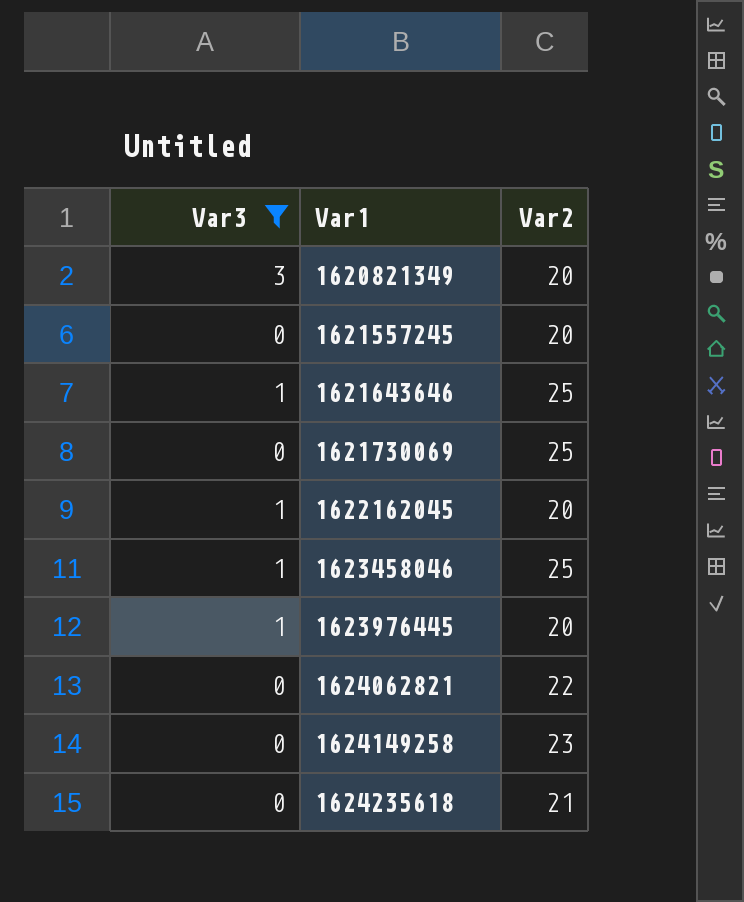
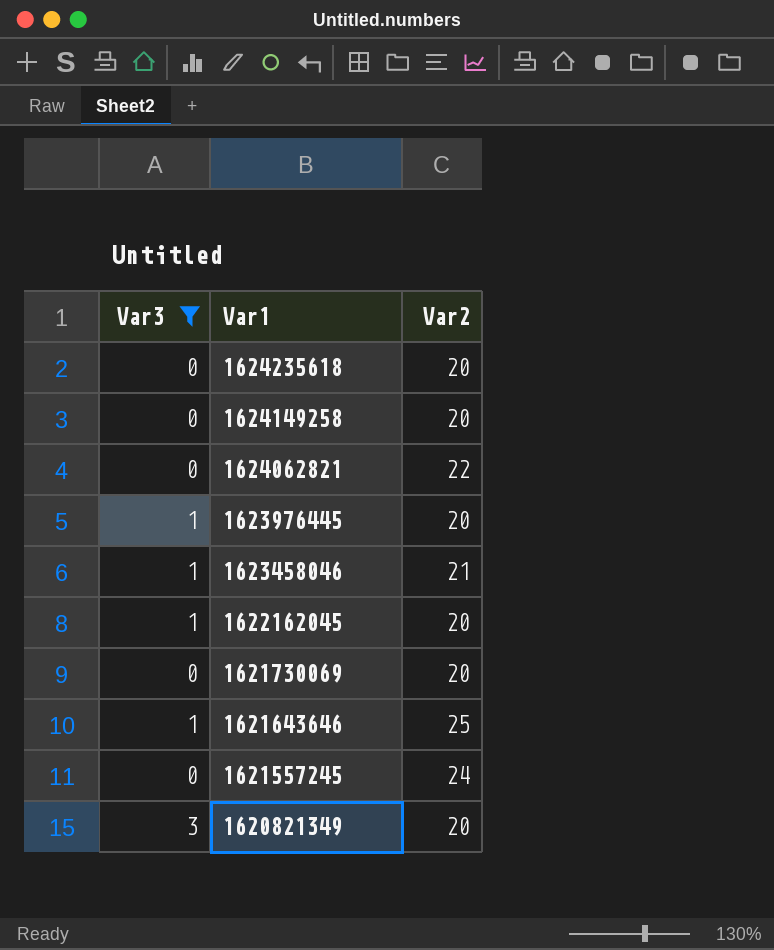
row order: Var1 ascending -> Var1 descending
1624235618 | Var2: 21 -> 20
1624149258 | Var2: 23 -> 20
1623458046 | Var2: 25 -> 21
1621730069 | Var2: 25 -> 20
1621557245 | Var2: 20 -> 24

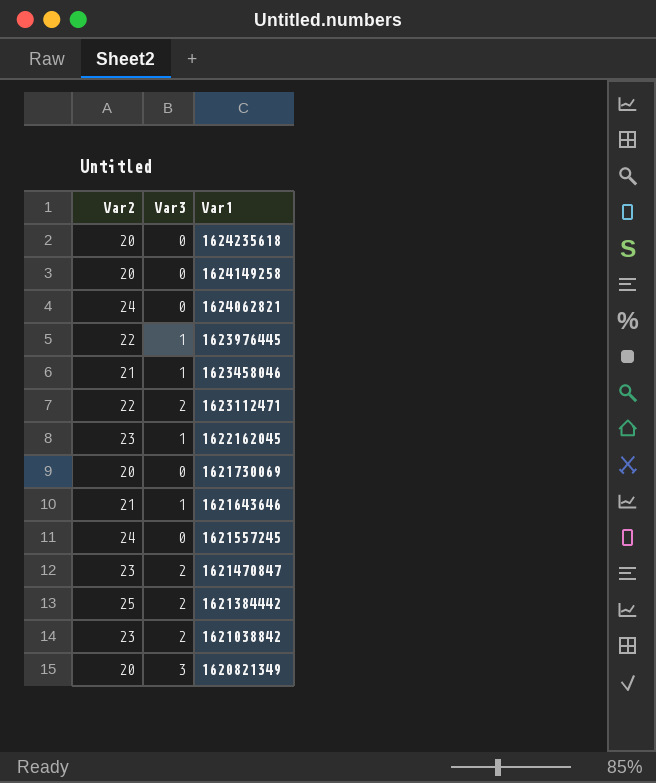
filter: Var3 != 2 -> none
column Var2 | position: 3 -> 1
1624062821 | Var2: 22 -> 24
1623976445 | Var2: 20 -> 22
1622162045 | Var2: 20 -> 23
1621643646 | Var2: 25 -> 21

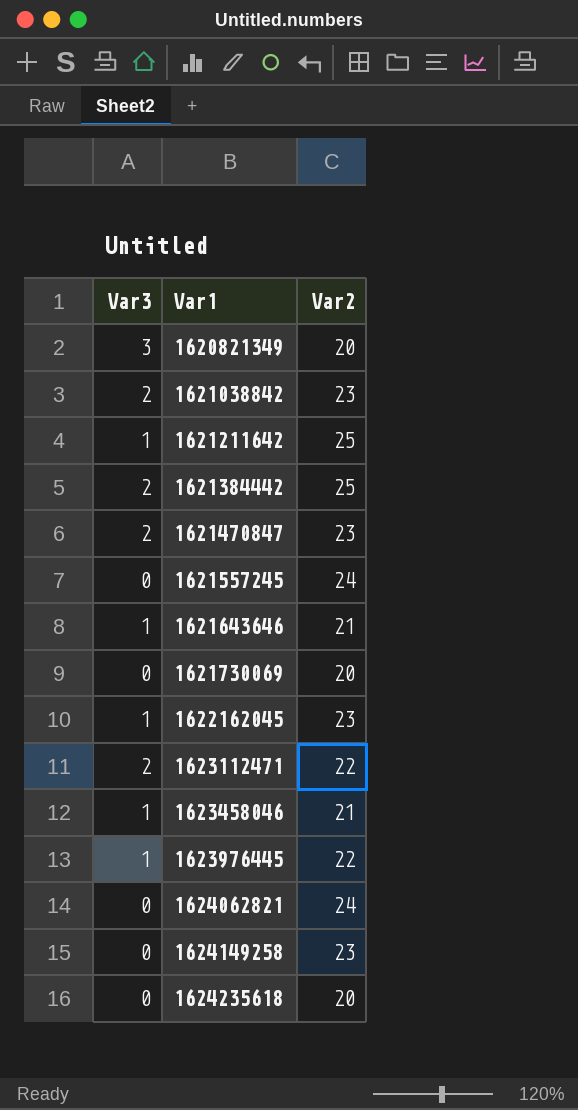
row order: Var1 descending -> Var1 ascending
column Var2 | position: 1 -> 3
row 1621211642: none -> 1 | 25
1624149258 | Var2: 20 -> 23

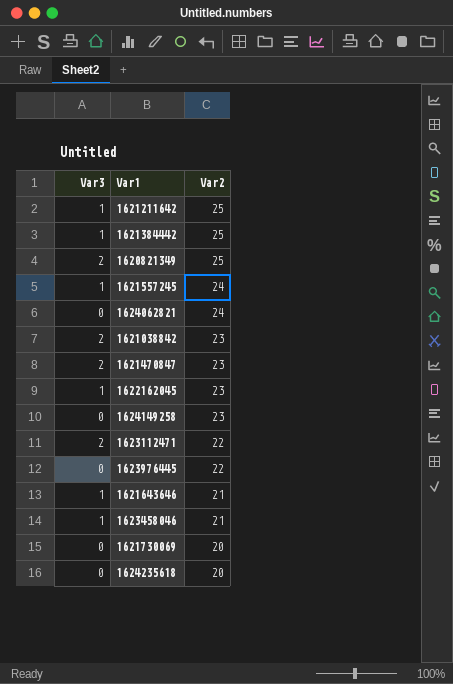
row order: Var1 ascending -> Var2 descending
1621384442 | Var3: 2 -> 1
1620821349 | Var3: 3 -> 2
1620821349 | Var2: 20 -> 25
1621557245 | Var3: 0 -> 1
1623976445 | Var3: 1 -> 0

